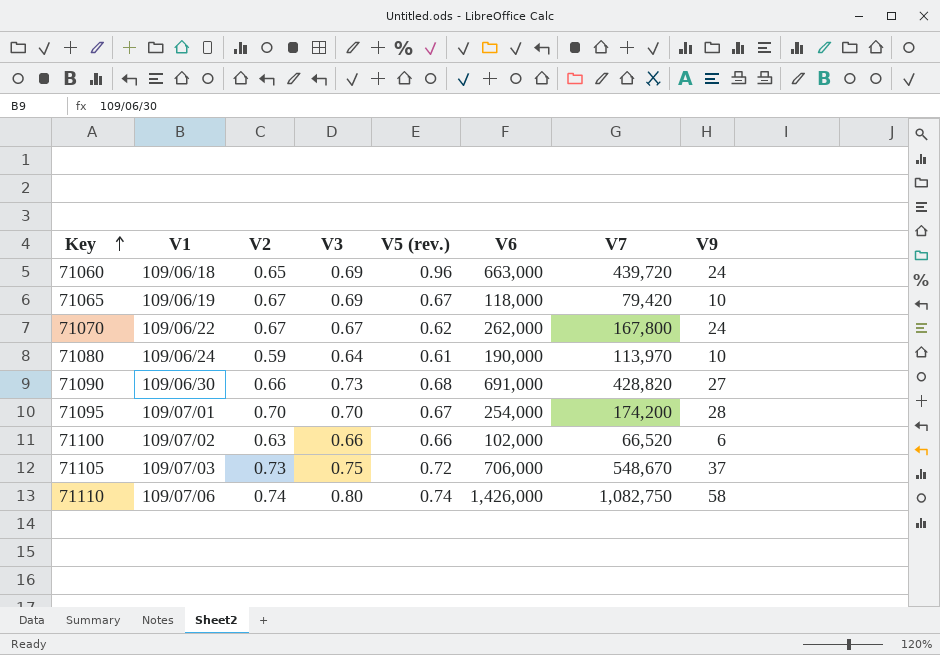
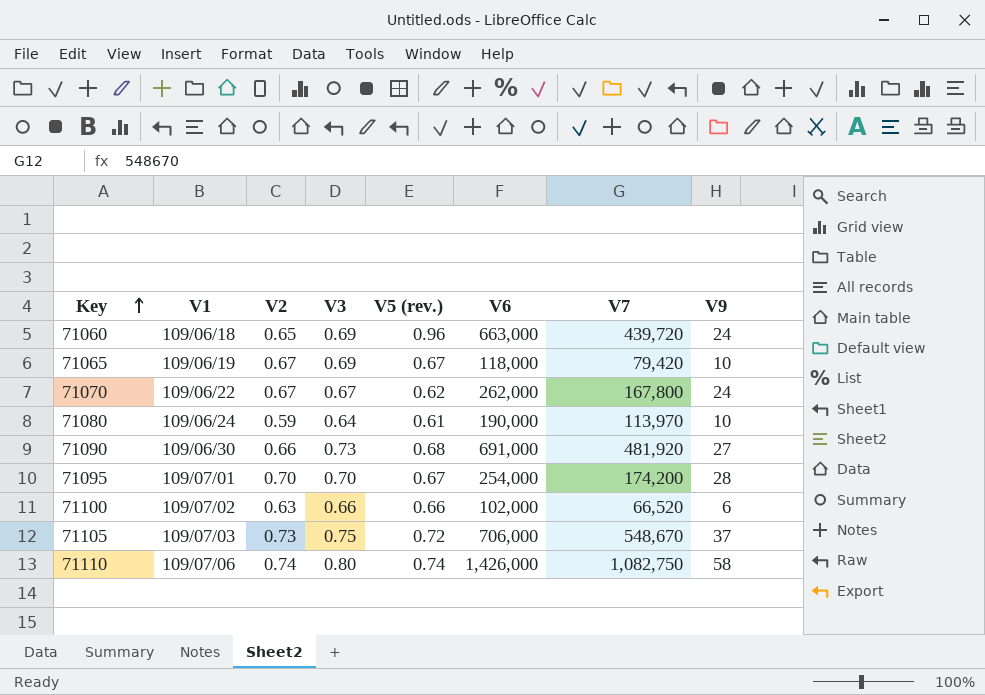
71090 | V7: 428,820 -> 481,920

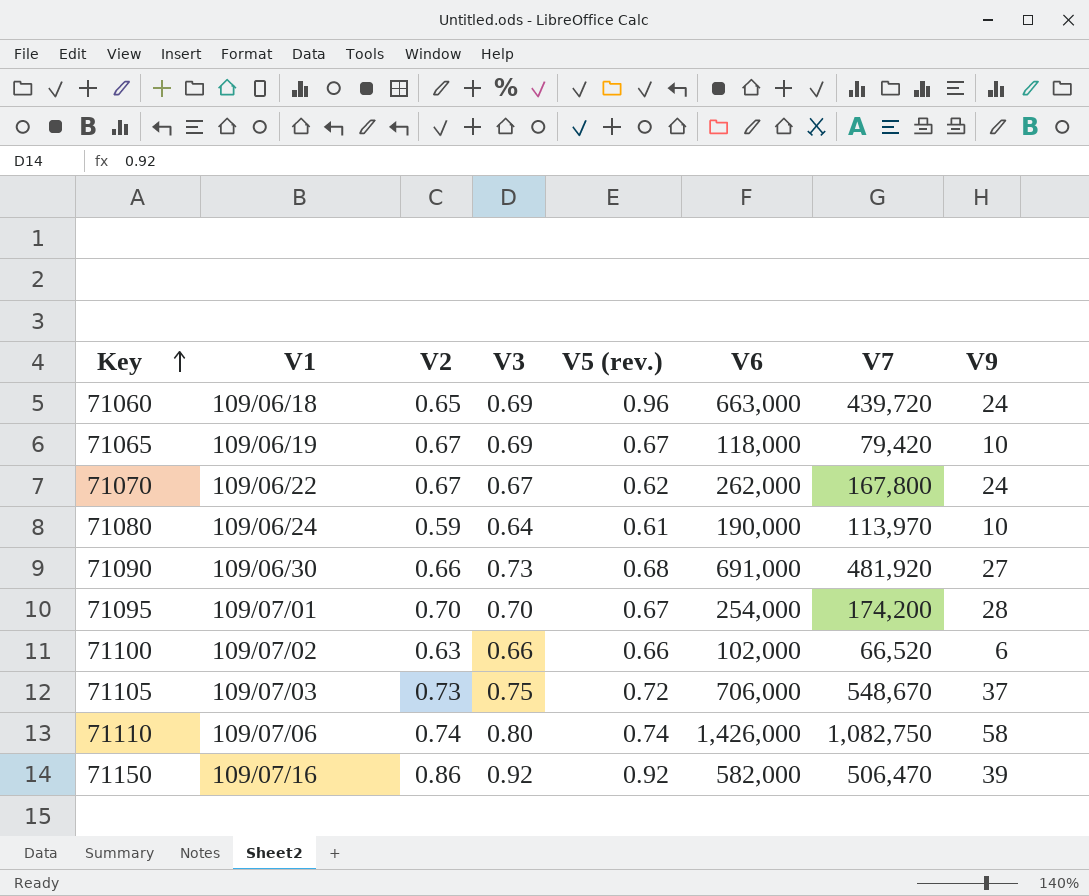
row 71150: none -> 109/07/16 | 0.86 | 0.92 | 0.92 | 582,000 | 506,470 | 39

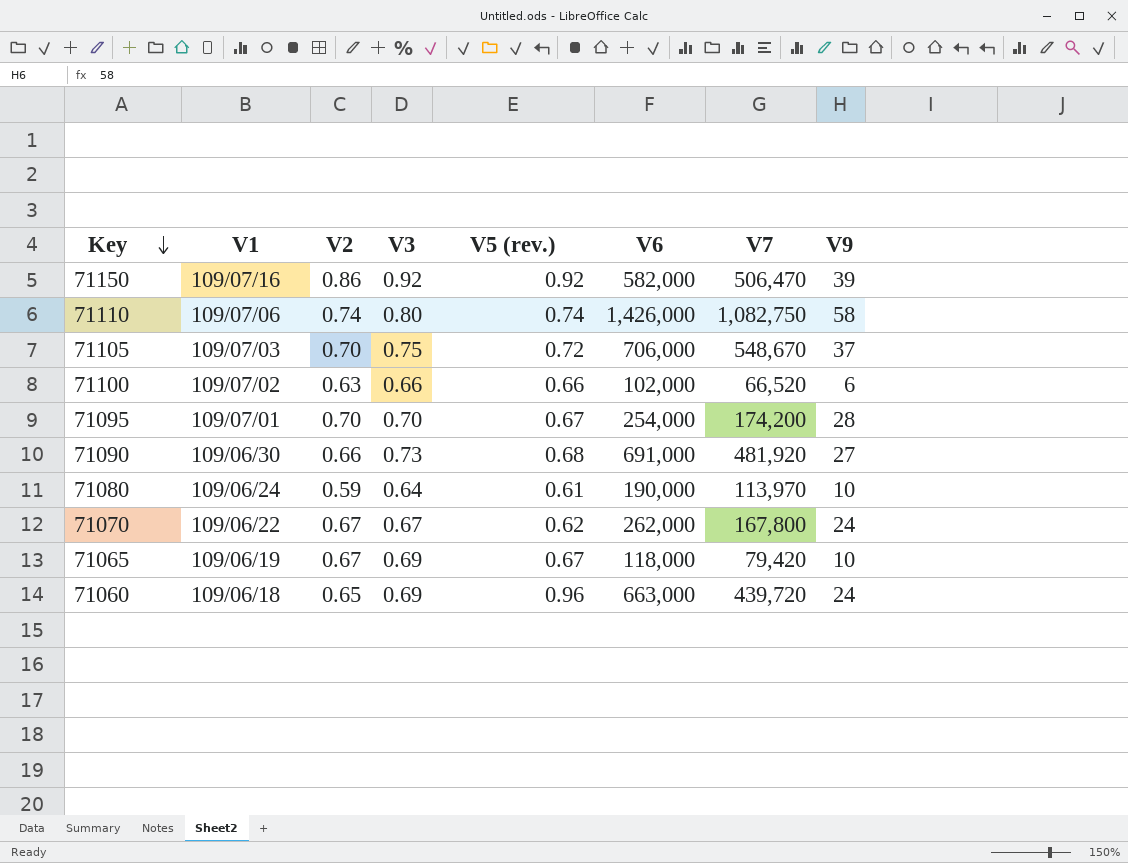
row order: Key ascending -> Key descending
71105 | V2: 0.73 -> 0.70

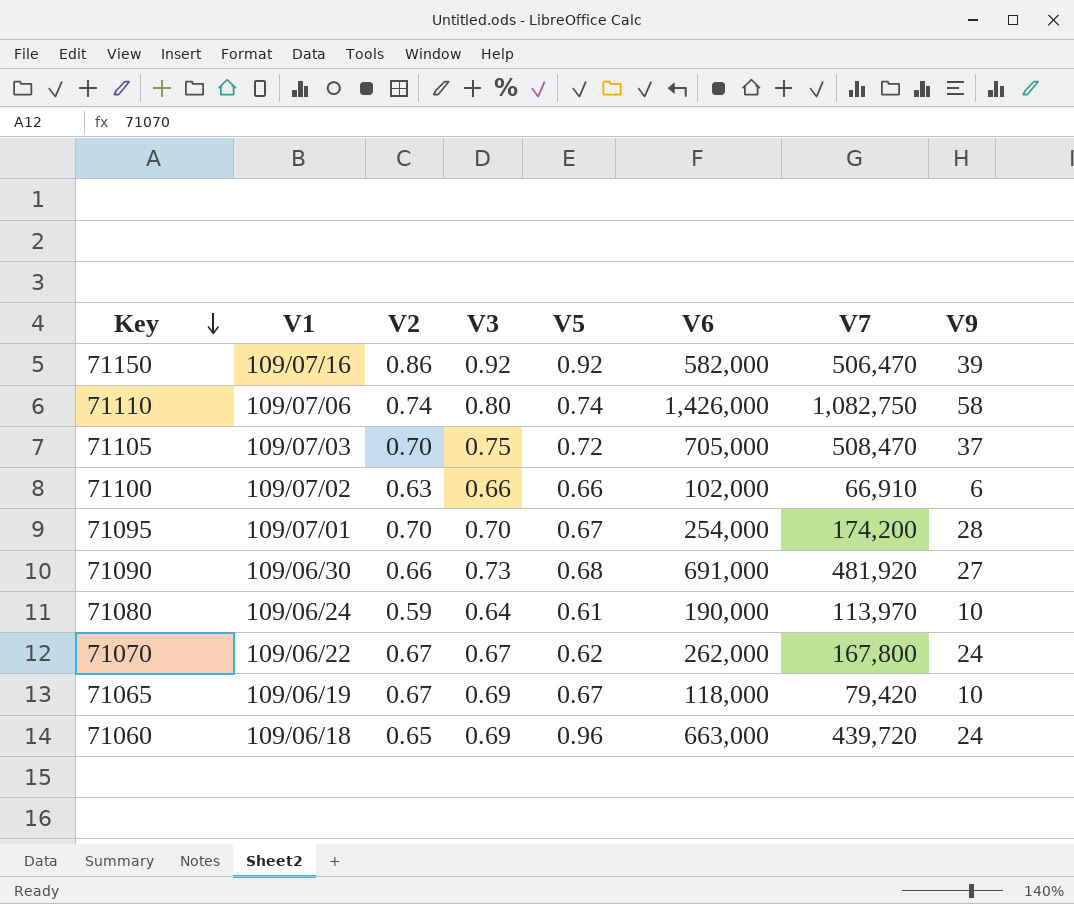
column name: V5 (rev.) -> V5
71105 | V6: 706,000 -> 705,000
71105 | V7: 548,670 -> 508,470
71100 | V7: 66,520 -> 66,910

